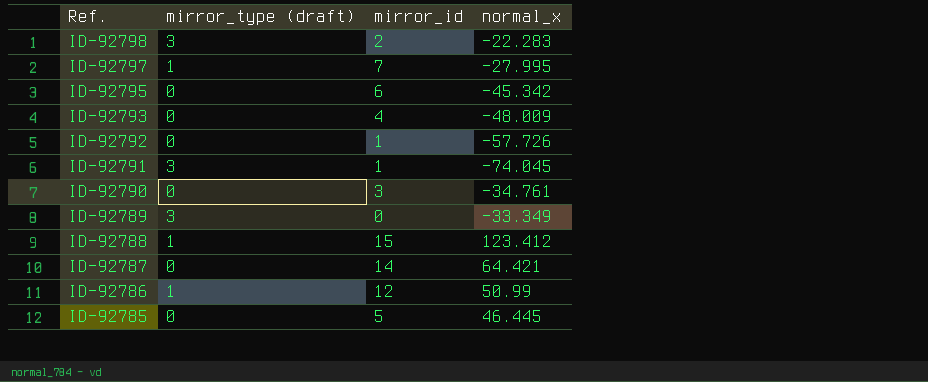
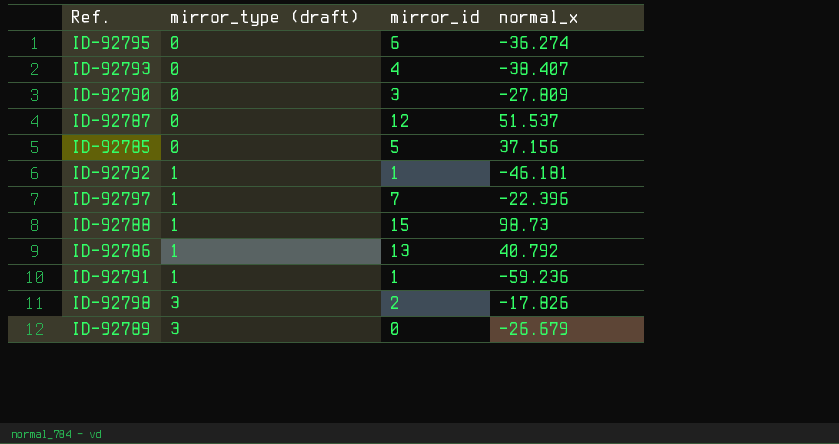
row order: Ref. descending -> mirror_type (draft) ascending
ID-92795 | normal_x: -45.342 -> -36.274
ID-92793 | normal_x: -48.009 -> -38.407
ID-92790 | normal_x: -34.761 -> -27.809
ID-92787 | mirror_id: 14 -> 12
ID-92787 | normal_x: 64.421 -> 51.537
ID-92785 | normal_x: 46.445 -> 37.156
ID-92792 | mirror_type (draft): 0 -> 1
ID-92792 | normal_x: -57.726 -> -46.181
ID-92797 | normal_x: -27.995 -> -22.396
ID-92788 | normal_x: 123.412 -> 98.73
ID-92786 | mirror_id: 12 -> 13
ID-92786 | normal_x: 50.99 -> 40.792
ID-92791 | mirror_type (draft): 3 -> 1
ID-92791 | normal_x: -74.045 -> -59.236
ID-92798 | normal_x: -22.283 -> -17.826
ID-92789 | normal_x: -33.349 -> -26.679

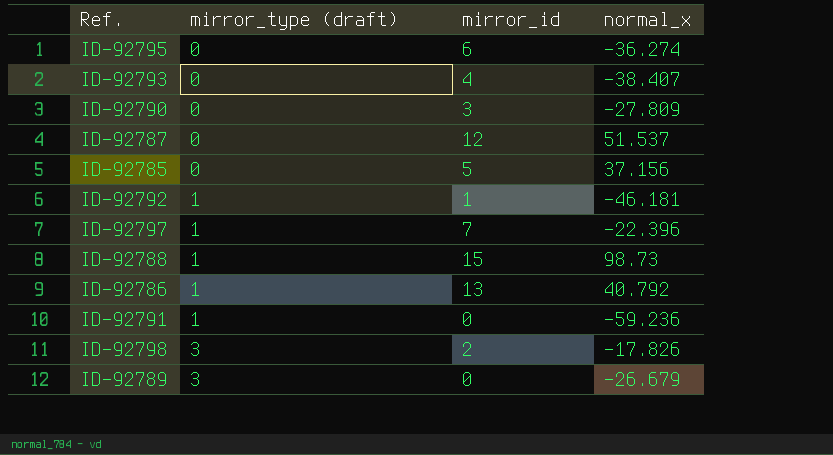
ID-92791 | mirror_id: 1 -> 0

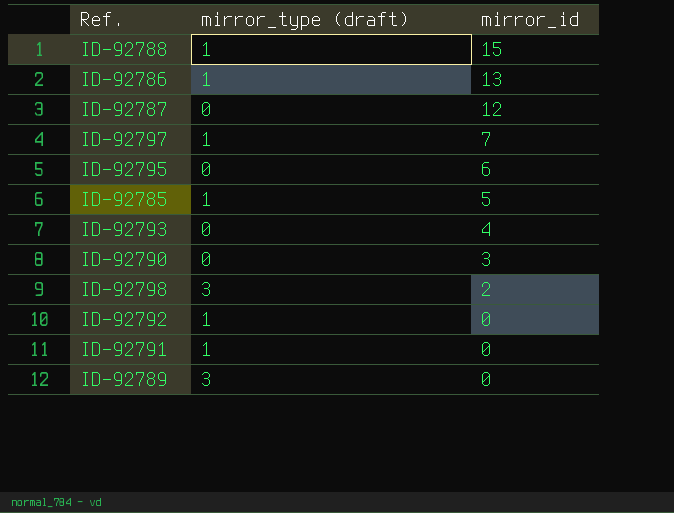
row order: mirror_type (draft) ascending -> mirror_id descending
column normal_x | position: 4 -> none
ID-92785 | mirror_type (draft): 0 -> 1
ID-92792 | mirror_id: 1 -> 0

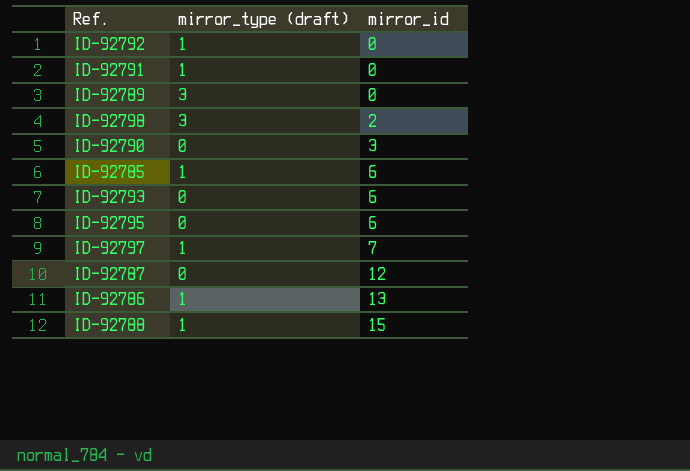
row order: mirror_id descending -> mirror_id ascending
ID-92785 | mirror_id: 5 -> 6
ID-92793 | mirror_id: 4 -> 6

